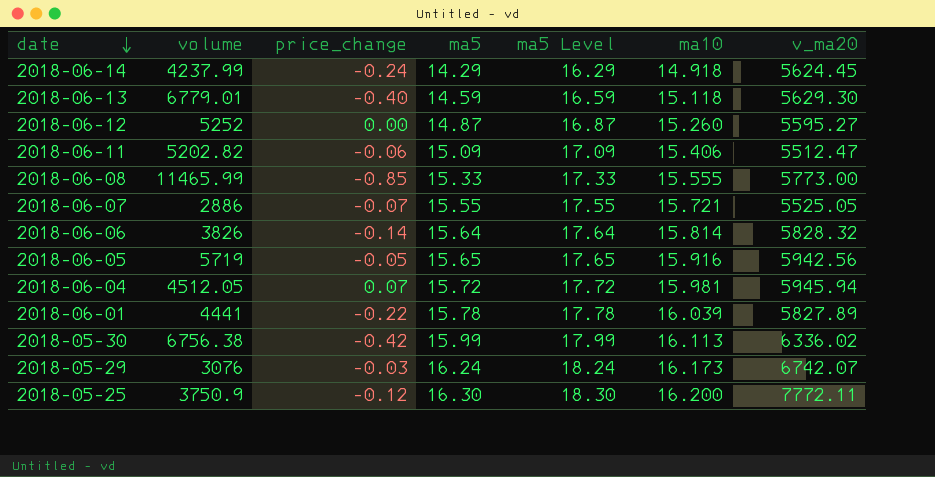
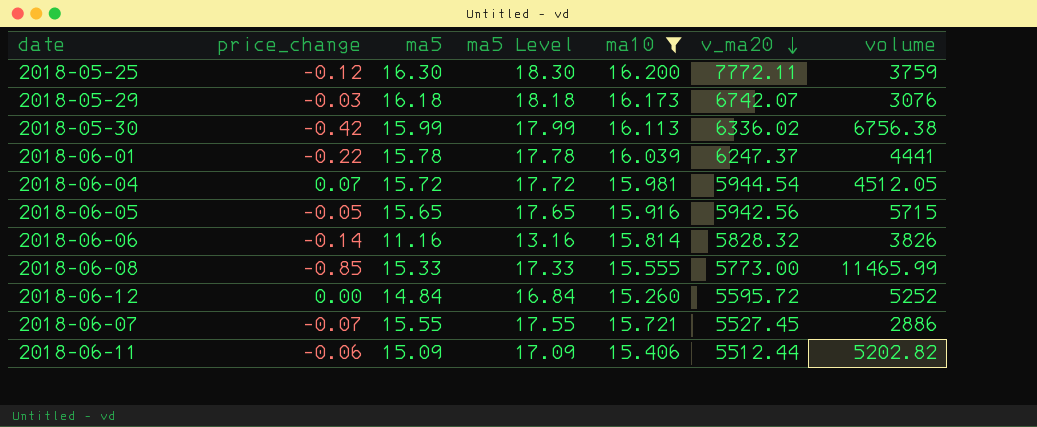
filter: none -> ma10 >= 15.260
row order: date descending -> v_ma20 descending
column volume | position: 2 -> 7
2018-05-25 | volume: 3750.9 -> 3759
2018-05-29 | ma5: 16.24 -> 16.18
2018-05-29 | ma5 Level: 18.24 -> 18.18
2018-06-01 | v_ma20: 5827.89 -> 6247.37
2018-06-04 | v_ma20: 5945.94 -> 5944.54
2018-06-05 | volume: 5719 -> 5715
2018-06-06 | ma5: 15.64 -> 11.16
2018-06-06 | ma5 Level: 17.64 -> 13.16
2018-06-12 | ma5: 14.87 -> 14.84
2018-06-12 | ma5 Level: 16.87 -> 16.84
2018-06-12 | v_ma20: 5595.27 -> 5595.72
2018-06-07 | v_ma20: 5525.05 -> 5527.45
2018-06-11 | v_ma20: 5512.47 -> 5512.44

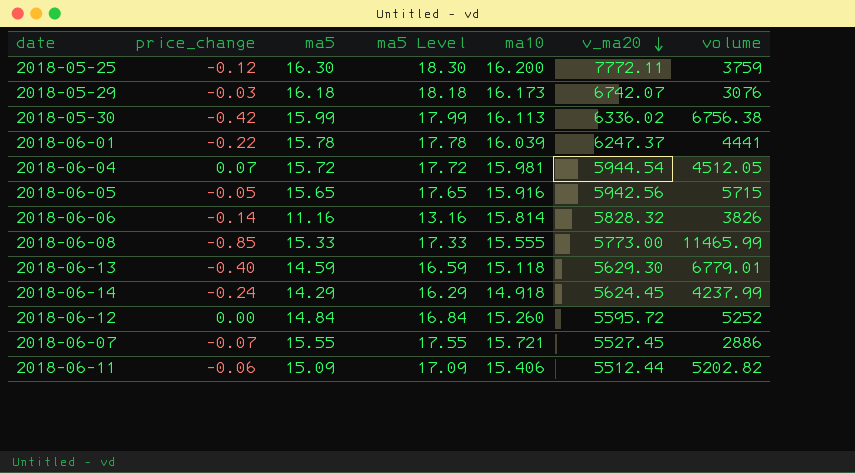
filter: ma10 >= 15.260 -> none

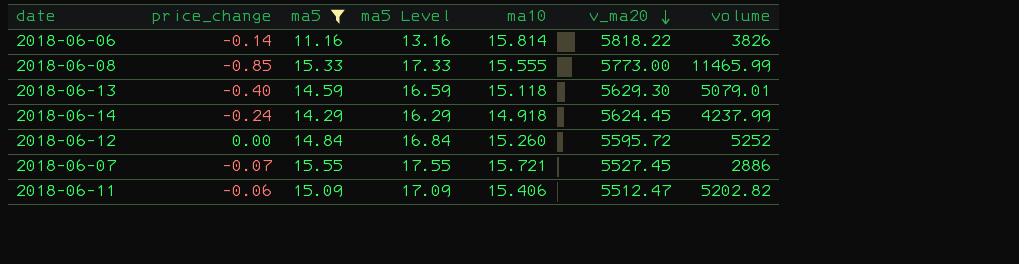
filter: none -> ma5 <= 15.55
2018-06-06 | v_ma20: 5828.32 -> 5818.22
2018-06-13 | volume: 6779.01 -> 5079.01
2018-06-11 | v_ma20: 5512.44 -> 5512.47

